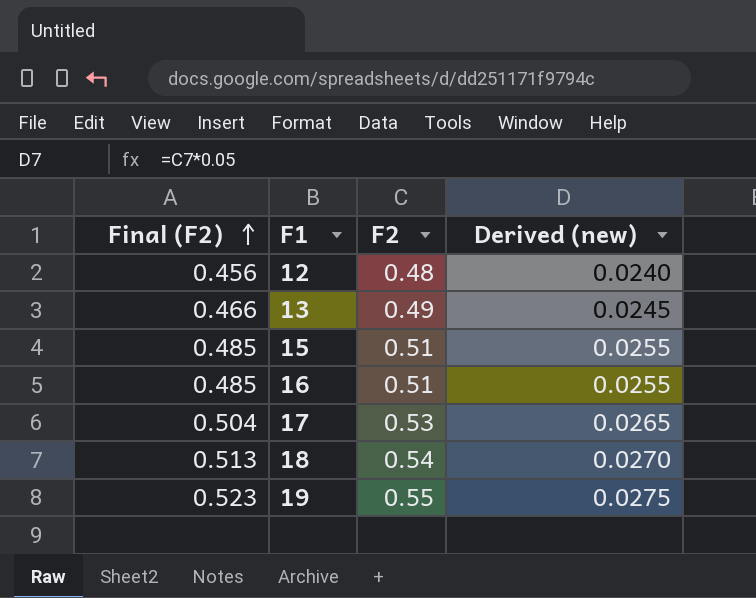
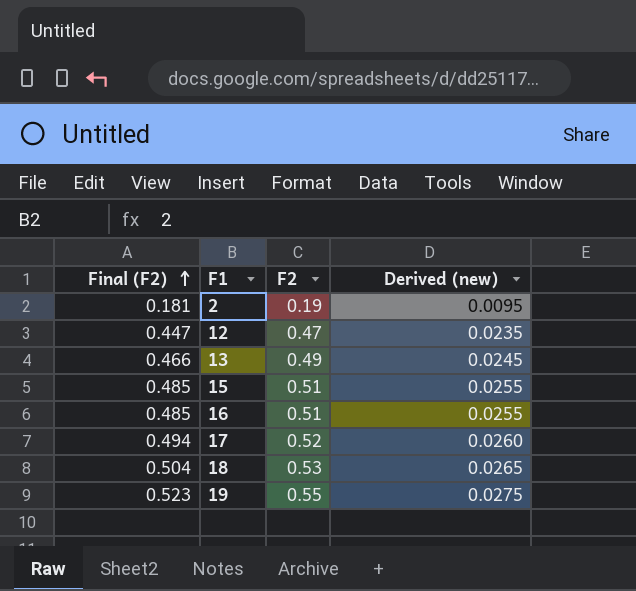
row 2: none -> 0.181 | 0.19 | 0.0095
12 | Final (F2): 0.456 -> 0.447
12 | F2: 0.48 -> 0.47
12 | Derived (new): 0.0240 -> 0.0235
17 | Final (F2): 0.504 -> 0.494
17 | F2: 0.53 -> 0.52
17 | Derived (new): 0.0265 -> 0.0260
18 | Final (F2): 0.513 -> 0.504
18 | F2: 0.54 -> 0.53
18 | Derived (new): 0.0270 -> 0.0265

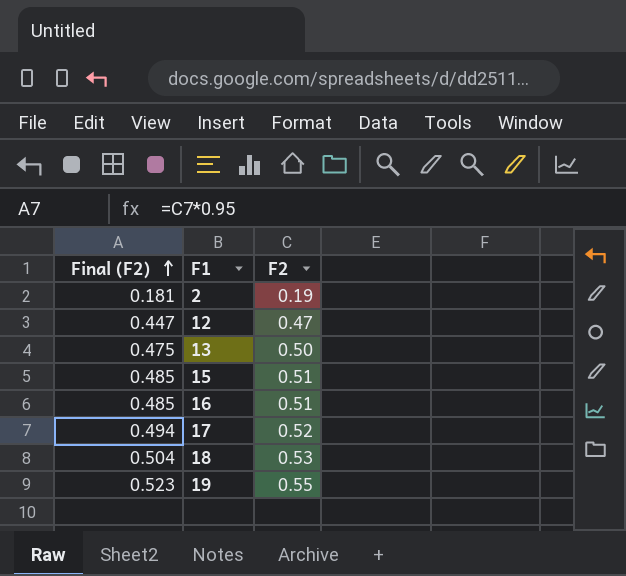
column Derived (new) | formula: [F2] * 0.05 -> none
13 | Final (F2): 0.466 -> 0.475
13 | F2: 0.49 -> 0.50

